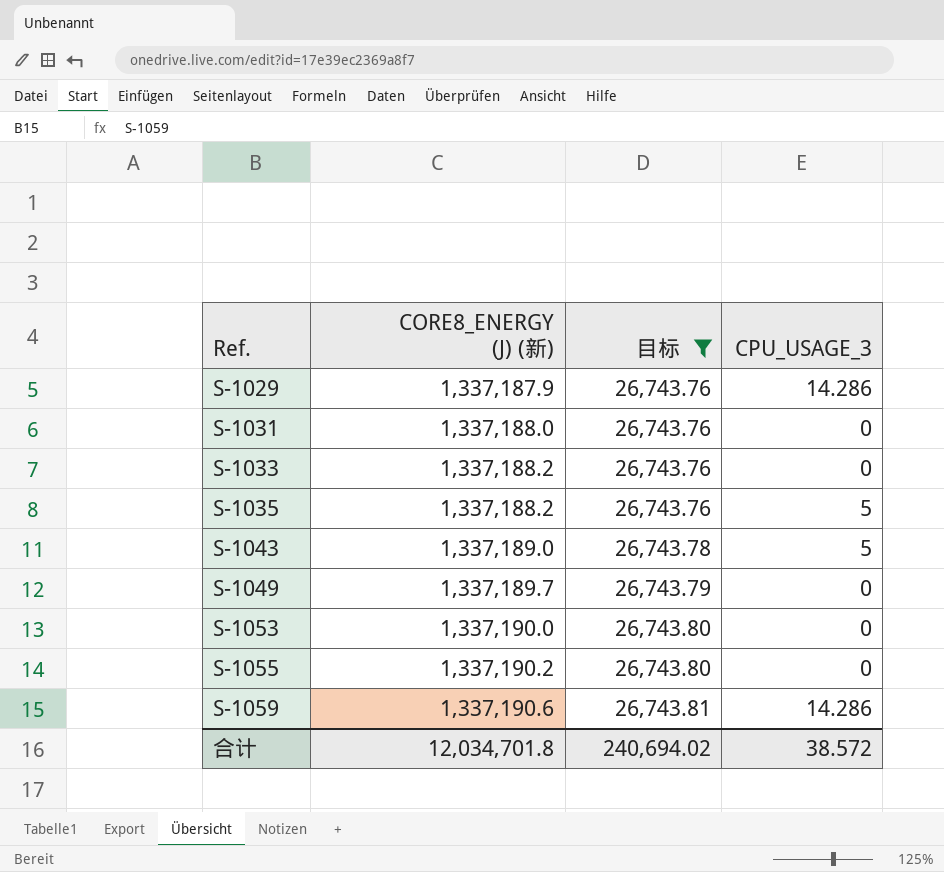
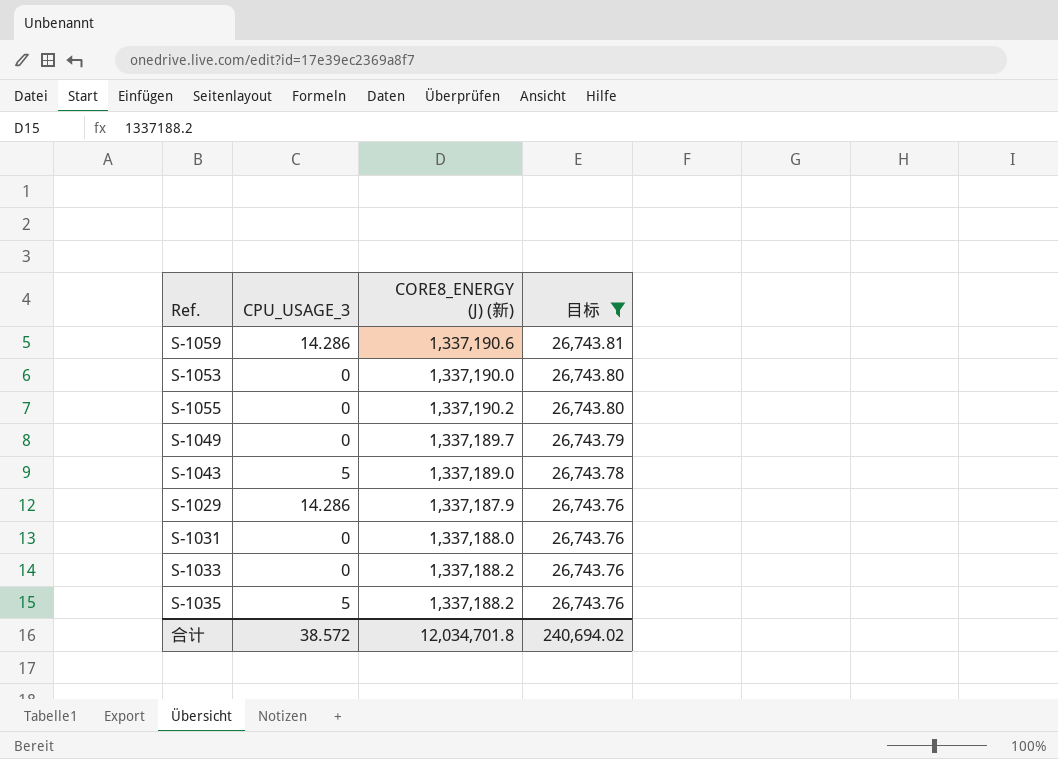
row order: Ref. ascending -> 目标 descending
column CPU_USAGE_3 | position: 4 -> 2

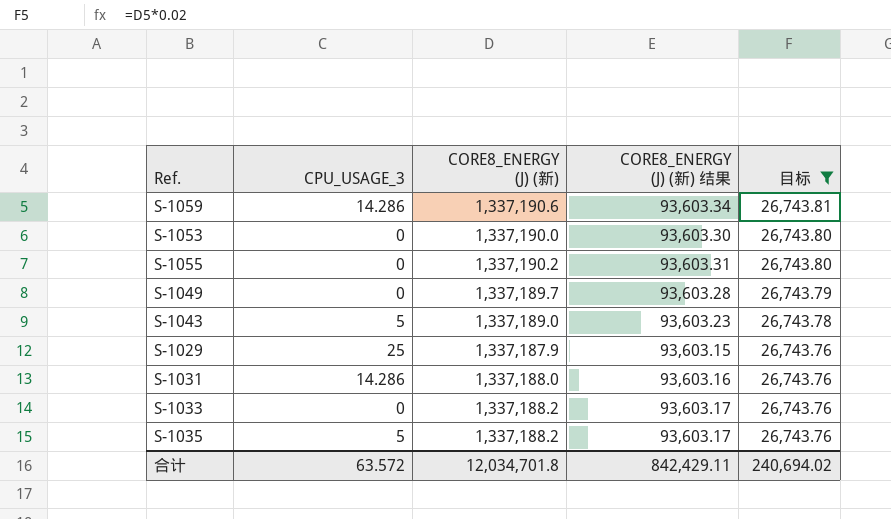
column CORE8_ENERGY (J) (新) 结果 | formula: none -> [CORE8_ENERGY (J) (新)] * 0.07
S-1029 | CPU_USAGE_3: 14.286 -> 25
S-1031 | CPU_USAGE_3: 0 -> 14.286
合计 | CPU_USAGE_3: 38.572 -> 63.572

